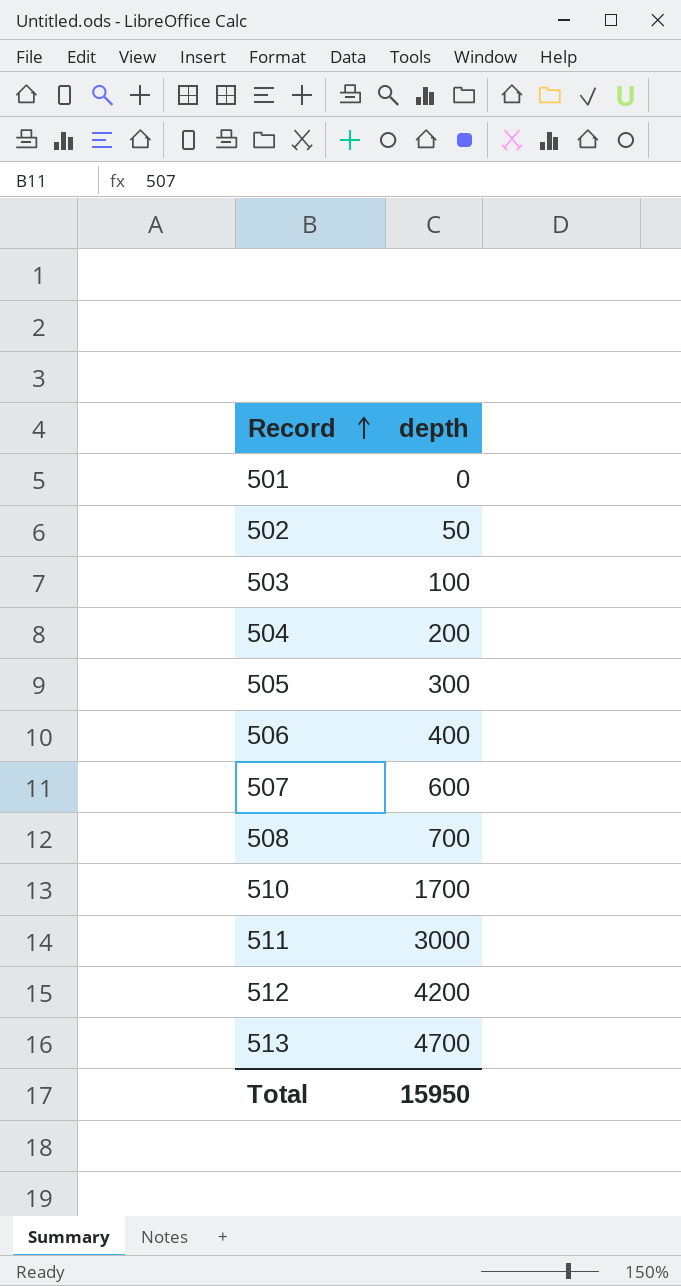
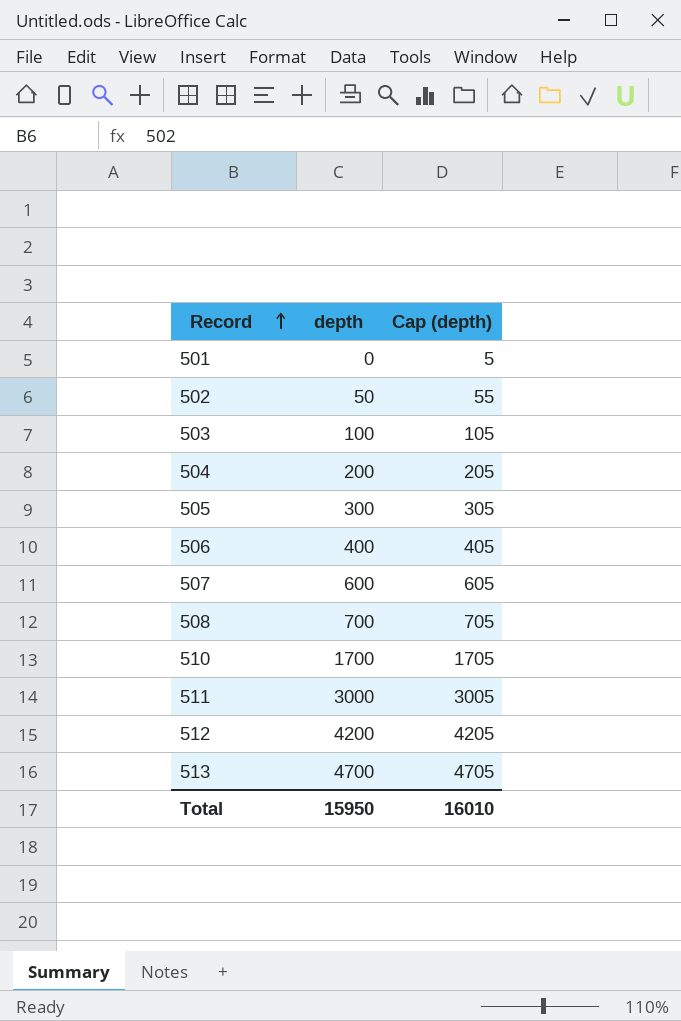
column Cap (depth) | formula: none -> [depth] + 5

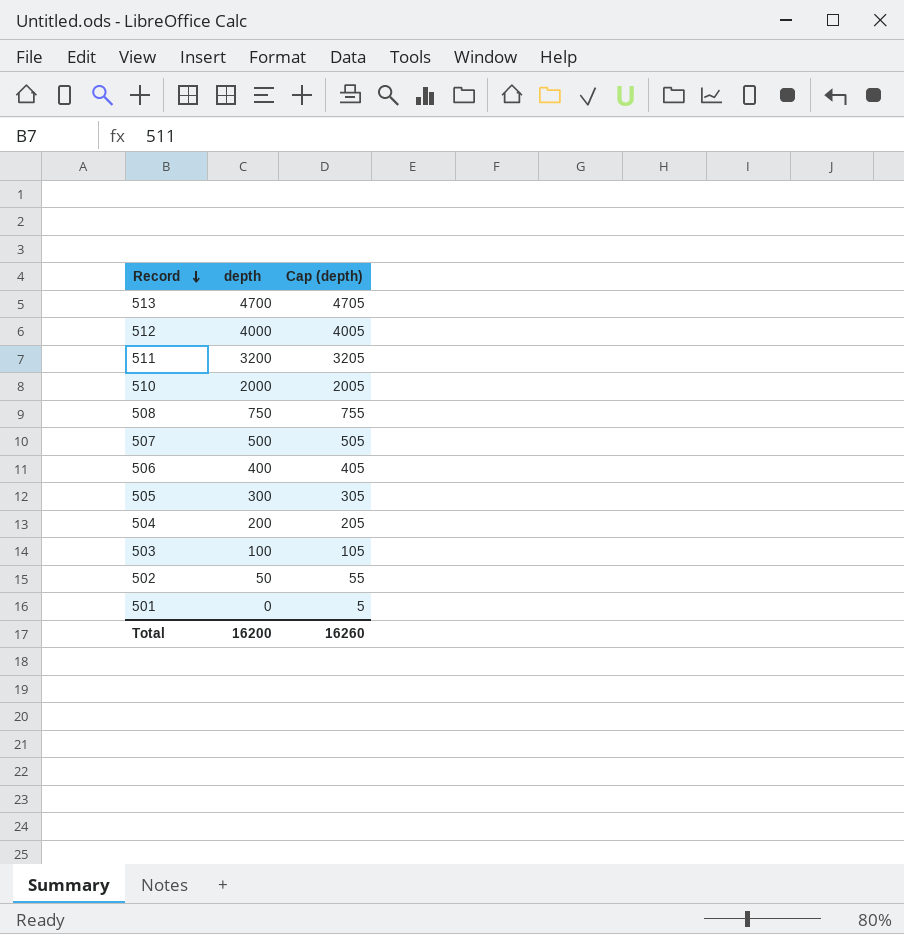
row order: Record ascending -> Record descending
512 | depth: 4200 -> 4000
512 | Cap (depth): 4205 -> 4005
511 | depth: 3000 -> 3200
511 | Cap (depth): 3005 -> 3205
510 | depth: 1700 -> 2000
510 | Cap (depth): 1705 -> 2005
508 | depth: 700 -> 750
508 | Cap (depth): 705 -> 755
507 | depth: 600 -> 500
507 | Cap (depth): 605 -> 505
Total | depth: 15950 -> 16200
Total | Cap (depth): 16010 -> 16260

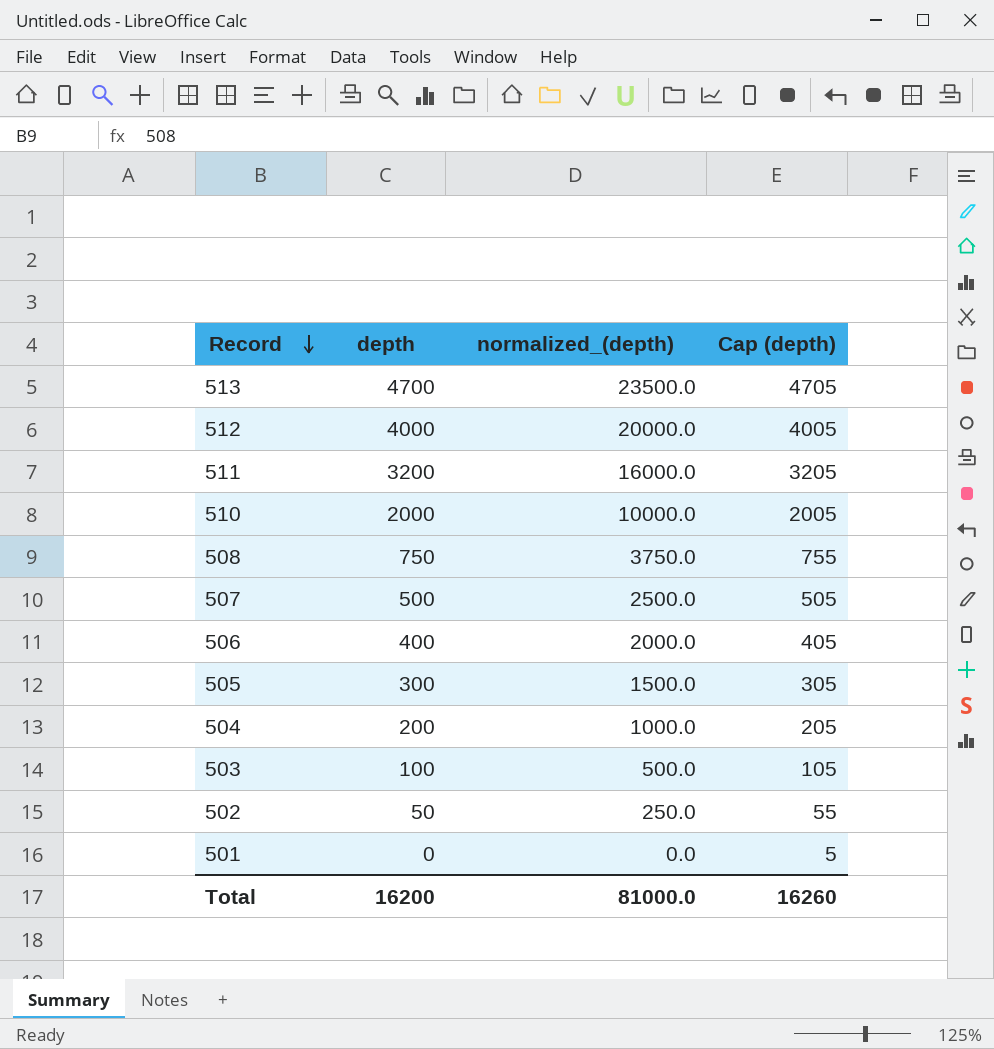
column normalized_(depth) | formula: none -> [depth] * 5

